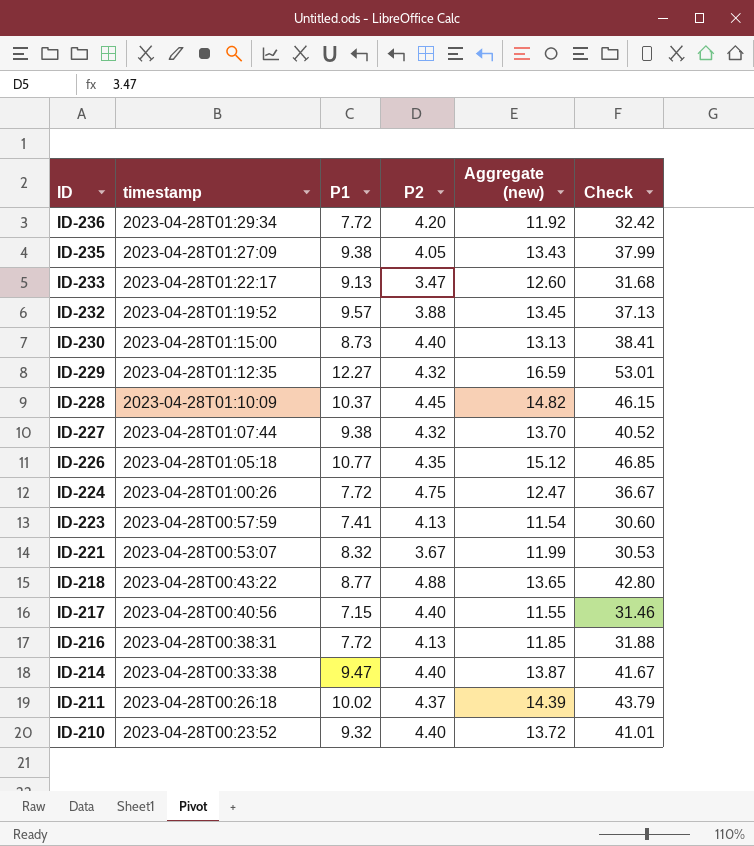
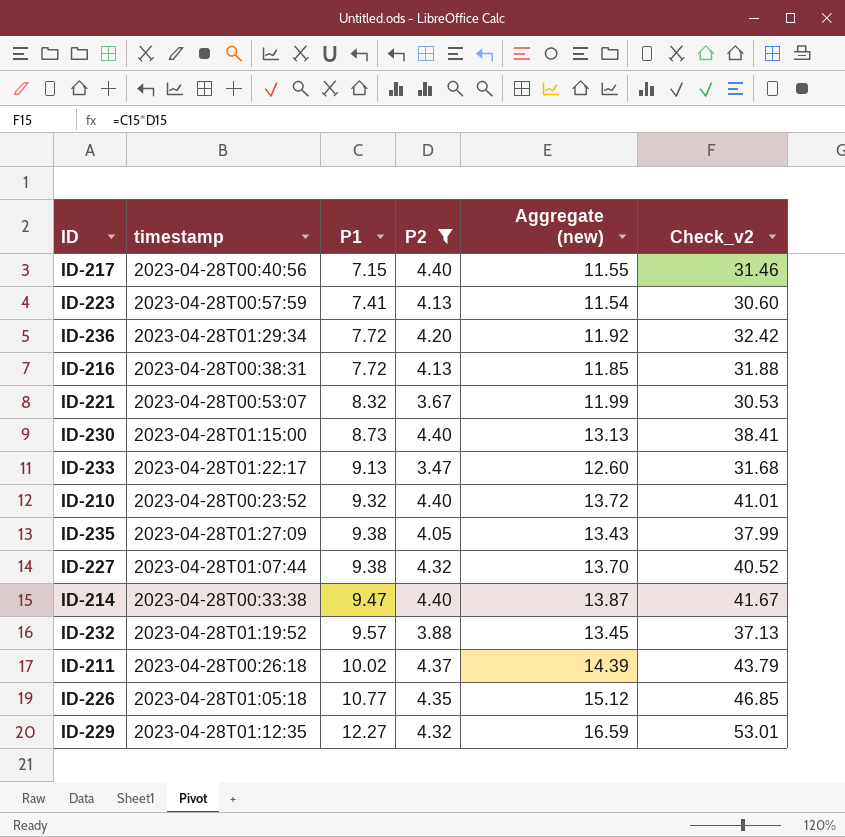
filter: none -> P2 <= 4.40
row order: ID descending -> P1 ascending
column name: Check -> Check_v2

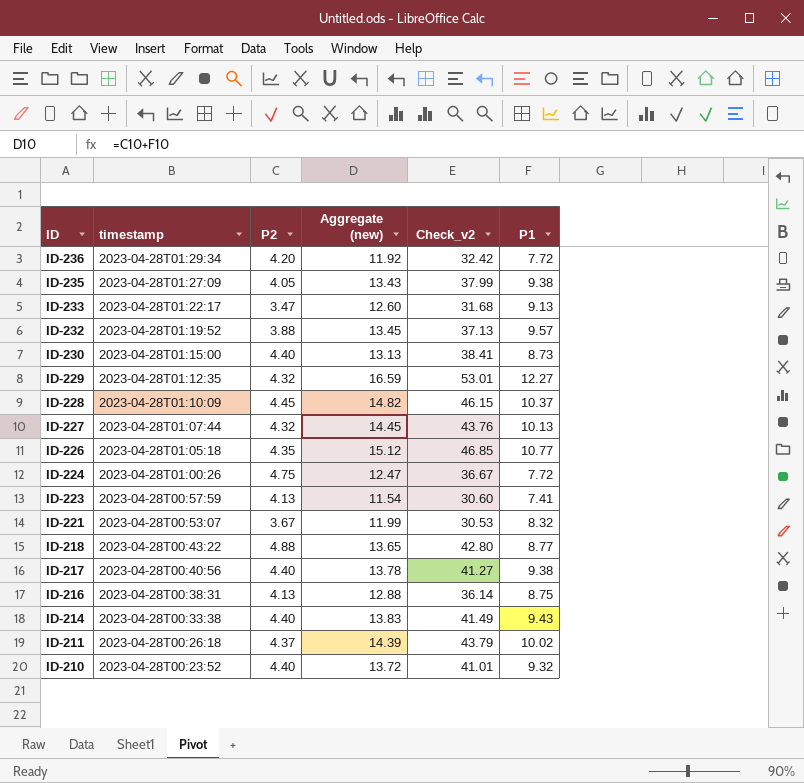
filter: P2 <= 4.40 -> none
row order: P1 ascending -> ID descending
column P1 | position: 3 -> 6
ID-227 | Aggregate (new): 13.70 -> 14.45
ID-227 | Check_v2: 40.52 -> 43.76
ID-227 | P1: 9.38 -> 10.13
ID-217 | Aggregate (new): 11.55 -> 13.78
ID-217 | Check_v2: 31.46 -> 41.27
ID-217 | P1: 7.15 -> 9.38
ID-216 | Aggregate (new): 11.85 -> 12.88
ID-216 | Check_v2: 31.88 -> 36.14
ID-216 | P1: 7.72 -> 8.75
ID-214 | Aggregate (new): 13.87 -> 13.83
ID-214 | Check_v2: 41.67 -> 41.49
ID-214 | P1: 9.47 -> 9.43

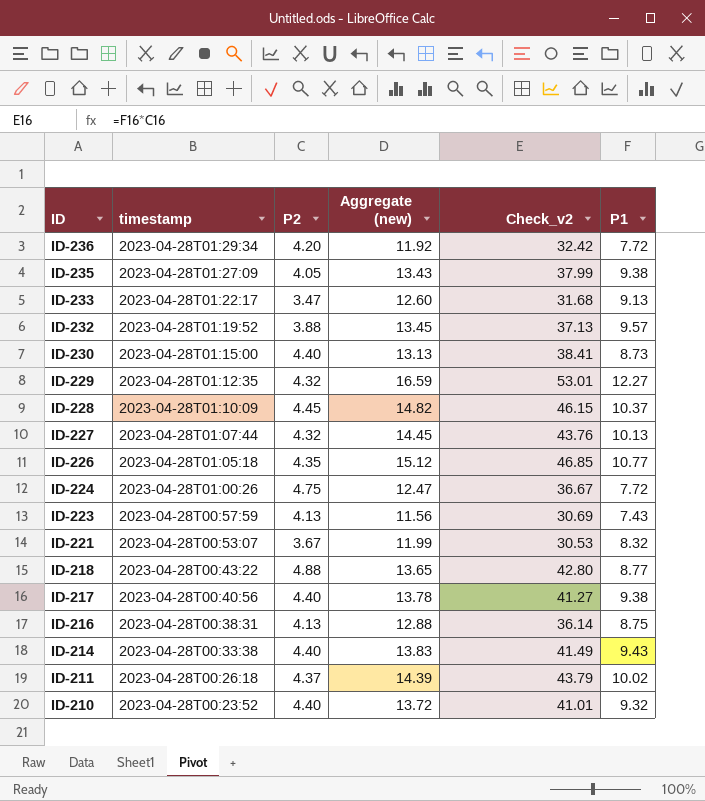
ID-223 | Aggregate (new): 11.54 -> 11.56
ID-223 | Check_v2: 30.60 -> 30.69
ID-223 | P1: 7.41 -> 7.43

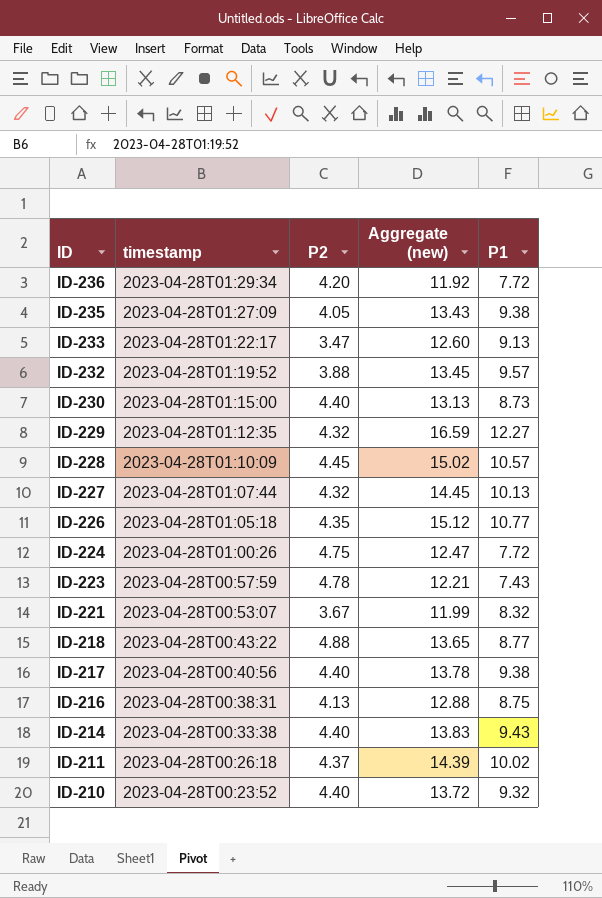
column Check_v2 | formula: [P2] * [P1] -> none
ID-228 | Aggregate (new): 14.82 -> 15.02
ID-228 | P1: 10.37 -> 10.57
ID-223 | P2: 4.13 -> 4.78
ID-223 | Aggregate (new): 11.56 -> 12.21

